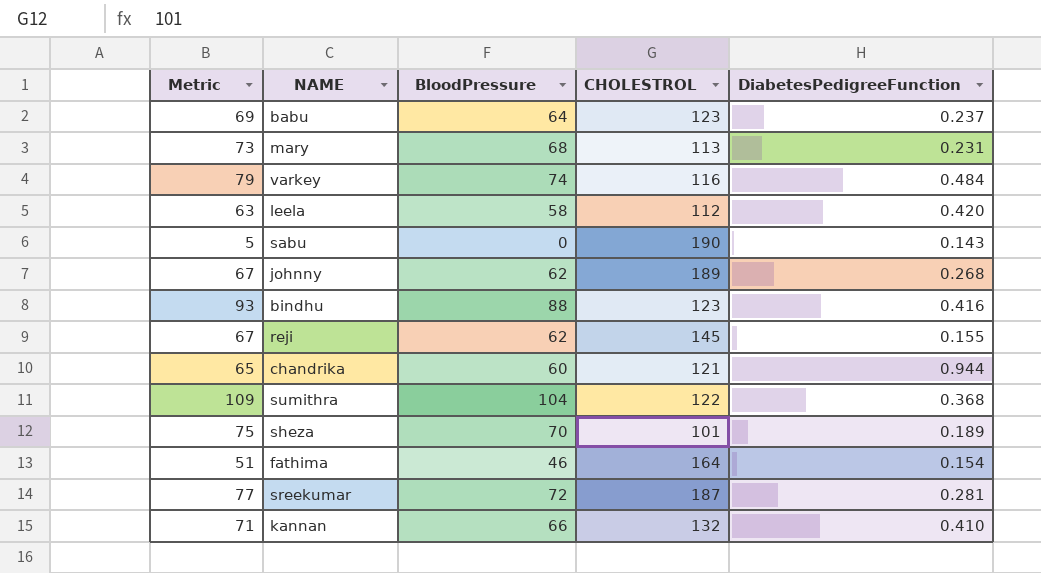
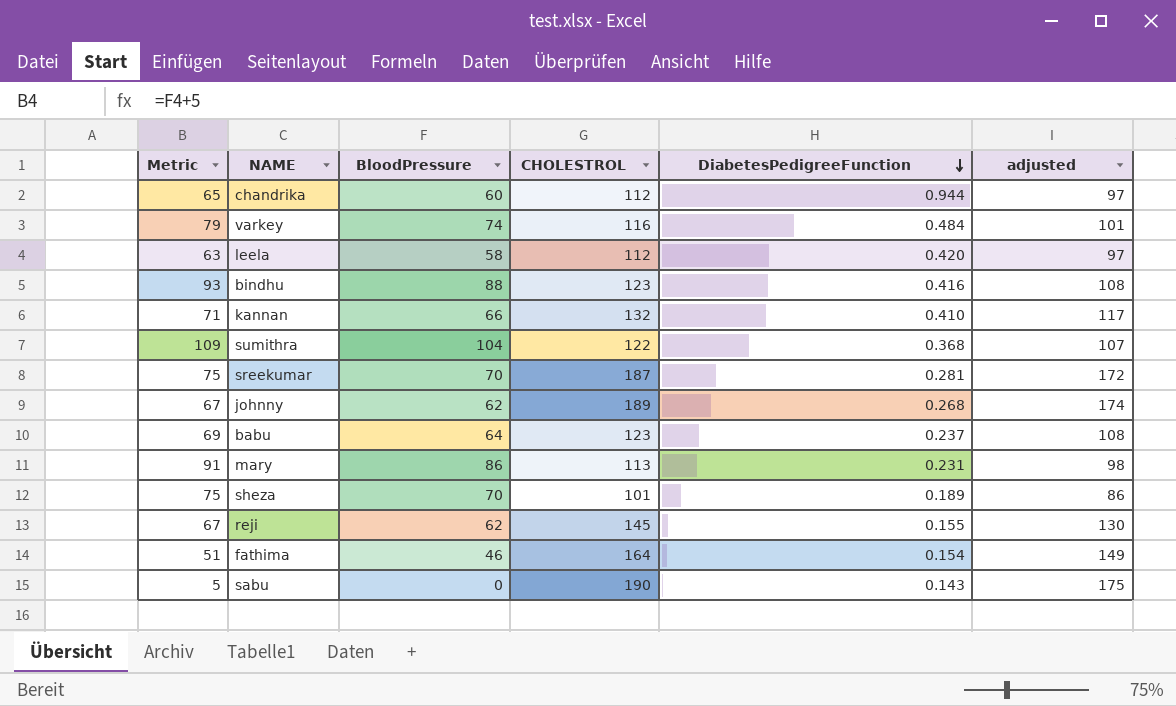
row order: none -> DiabetesPedigreeFunction descending
column adjusted | formula: none -> [CHOLESTROL] - 15
chandrika | CHOLESTROL: 121 -> 112
sreekumar | Metric: 77 -> 75
sreekumar | BloodPressure: 72 -> 70
mary | Metric: 73 -> 91
mary | BloodPressure: 68 -> 86

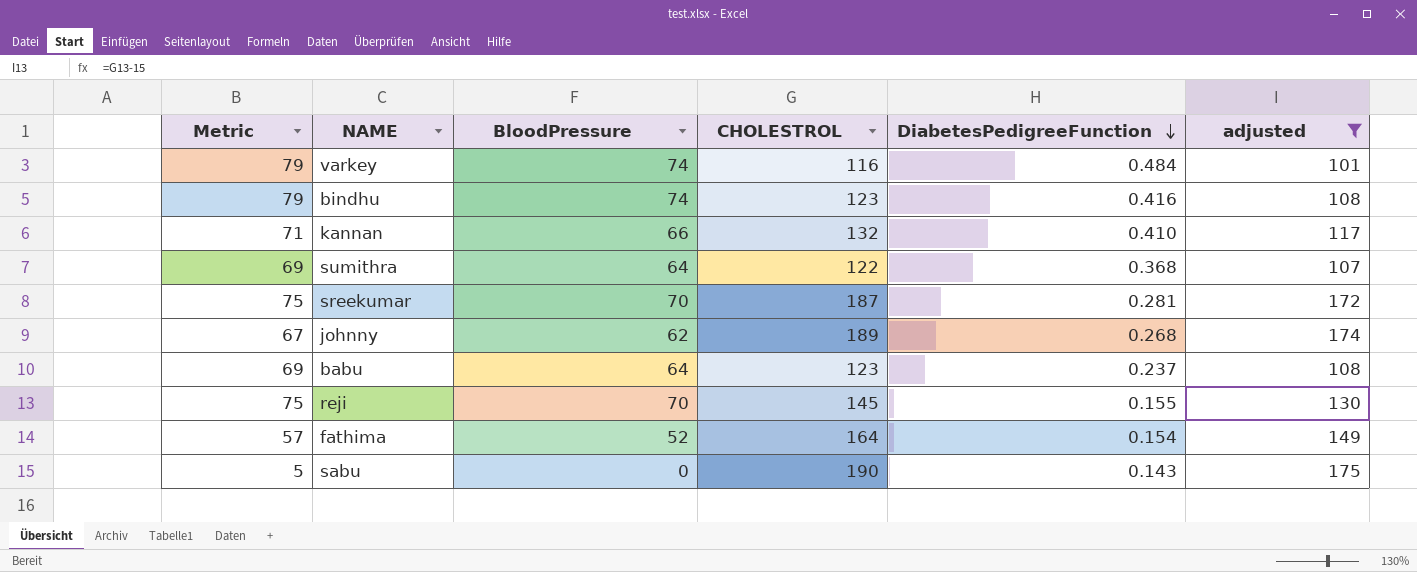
filter: none -> adjusted >= 101
bindhu | Metric: 93 -> 79
bindhu | BloodPressure: 88 -> 74
sumithra | Metric: 109 -> 69
sumithra | BloodPressure: 104 -> 64
reji | Metric: 67 -> 75
reji | BloodPressure: 62 -> 70
fathima | Metric: 51 -> 57
fathima | BloodPressure: 46 -> 52

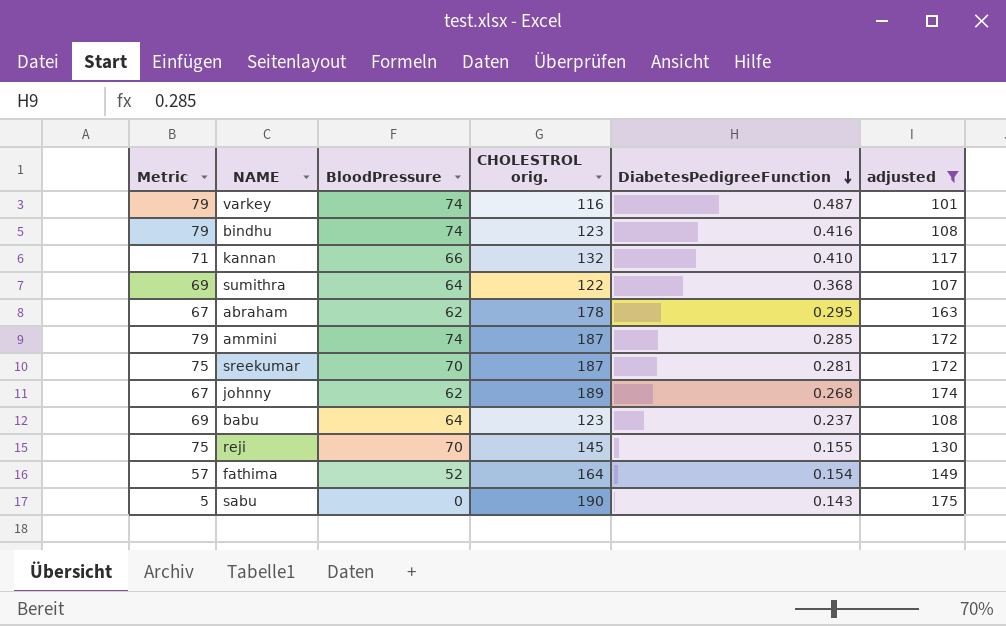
column name: CHOLESTROL -> CHOLESTROL orig.
varkey | DiabetesPedigreeFunction: 0.484 -> 0.487
row abraham: none -> 67 | 62 | 178 | 0.295 | 163
row ammini: none -> 79 | 74 | 187 | 0.285 | 172

